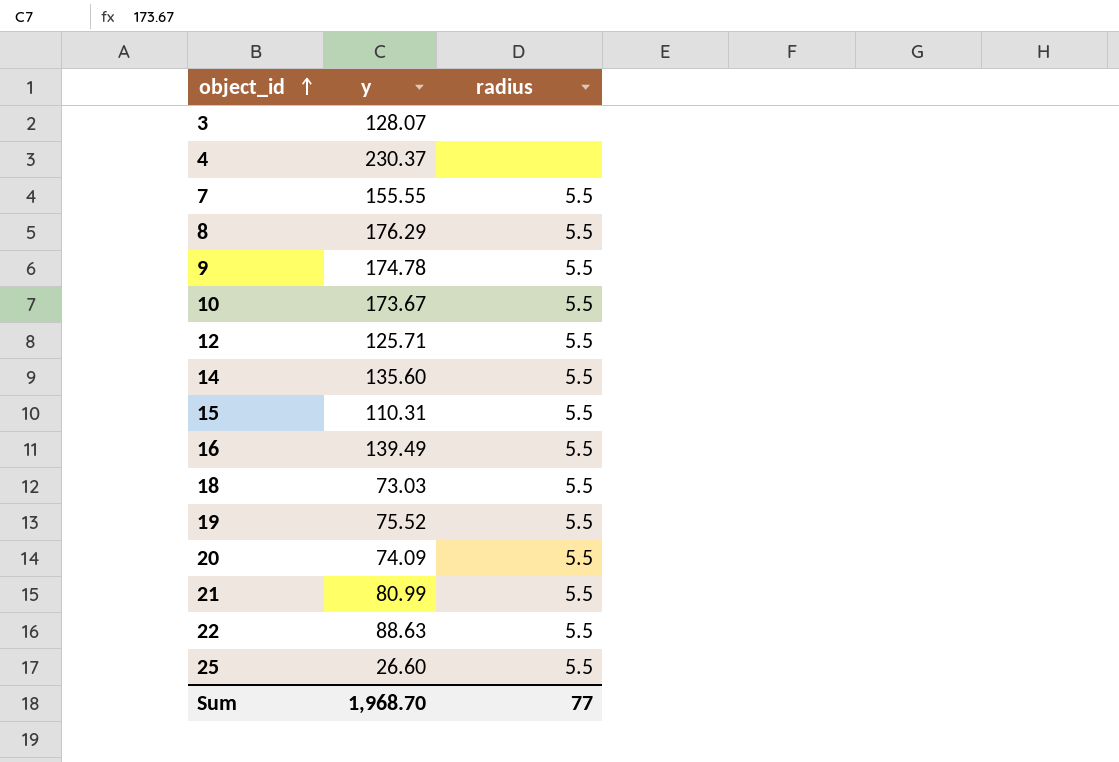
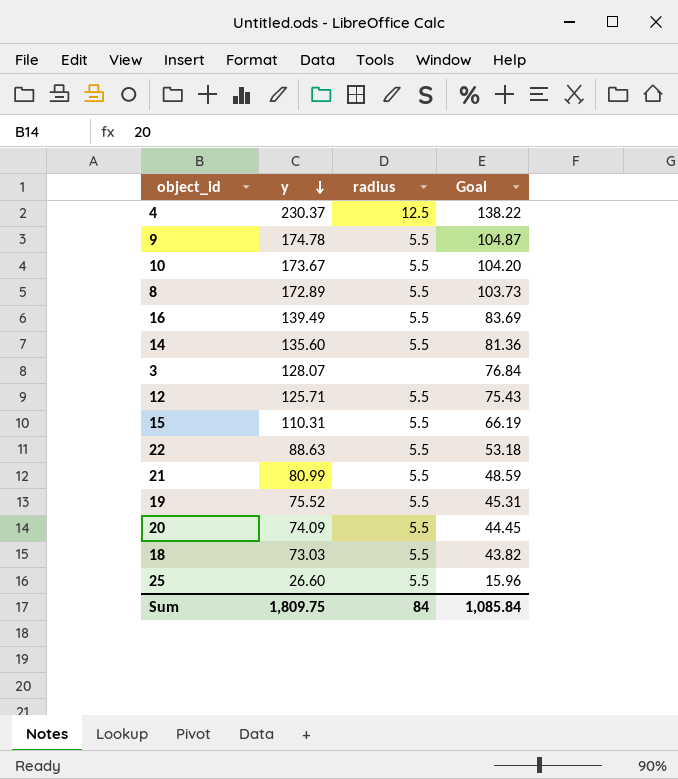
row order: object_id ascending -> y descending
column Goal | formula: none -> [y] * 0.6
row 7: 155.55 | 5.5 -> none
4 | radius: none -> 12.5
8 | y: 176.29 -> 172.89
Sum | y: 1,968.70 -> 1,809.75
Sum | radius: 77 -> 84

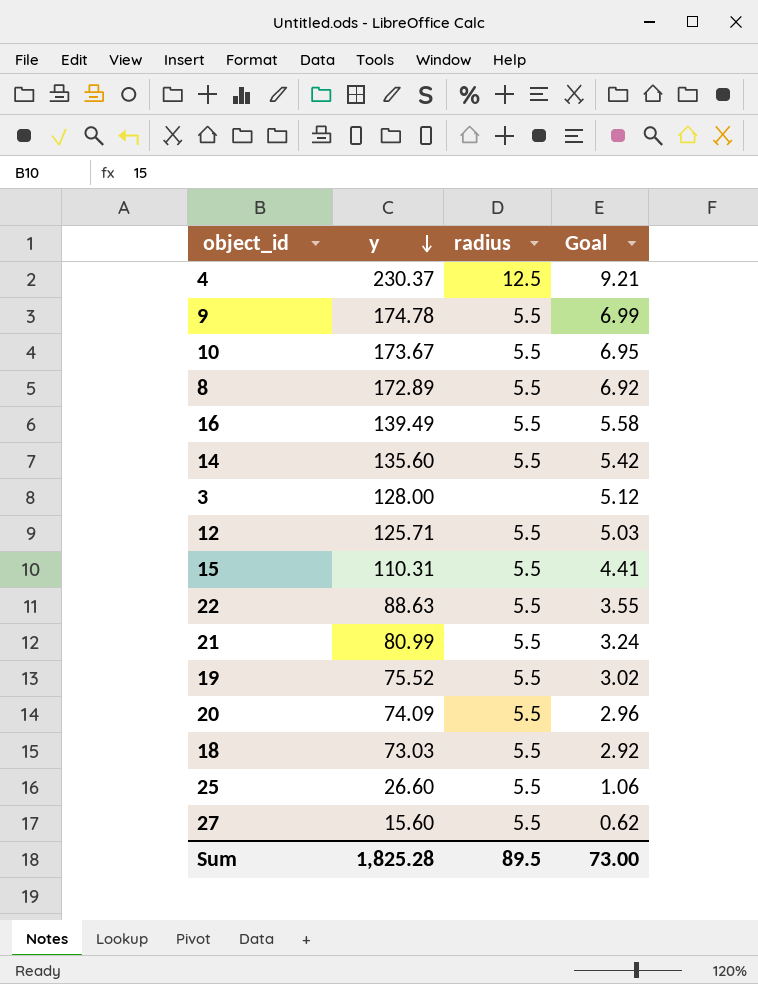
column Goal | formula: [y] * 0.6 -> [y] * 0.04
3 | y: 128.07 -> 128.00
row 27: none -> 15.60 | 5.5 | 0.62
Sum | y: 1,809.75 -> 1,825.28
Sum | radius: 84 -> 89.5
Sum | Goal: 1,085.84 -> 73.00

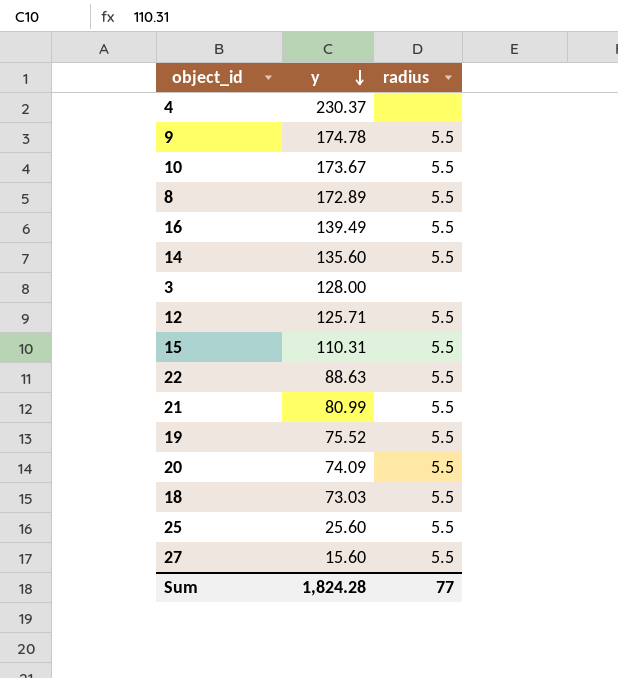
column Goal | formula: [y] * 0.04 -> none
4 | radius: 12.5 -> none
25 | y: 26.60 -> 25.60
Sum | y: 1,825.28 -> 1,824.28
Sum | radius: 89.5 -> 77

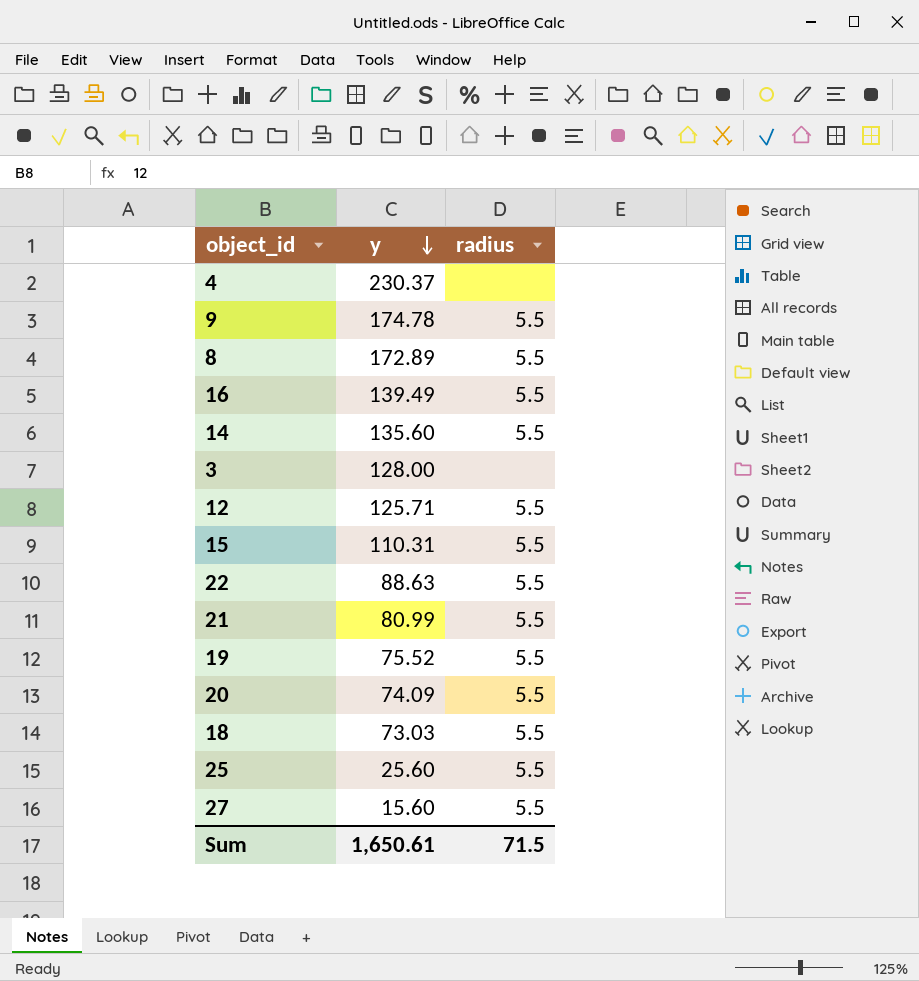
row 10: 173.67 | 5.5 -> none
Sum | y: 1,824.28 -> 1,650.61
Sum | radius: 77 -> 71.5

